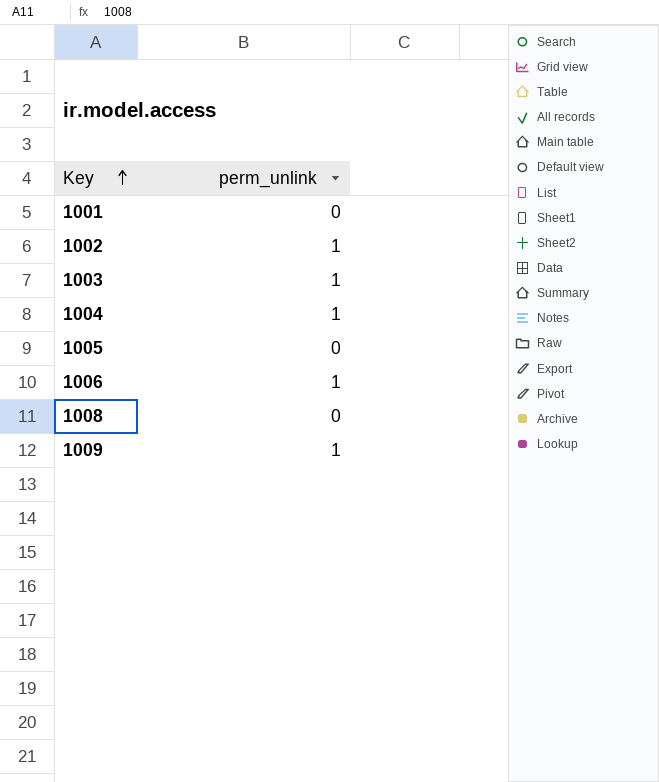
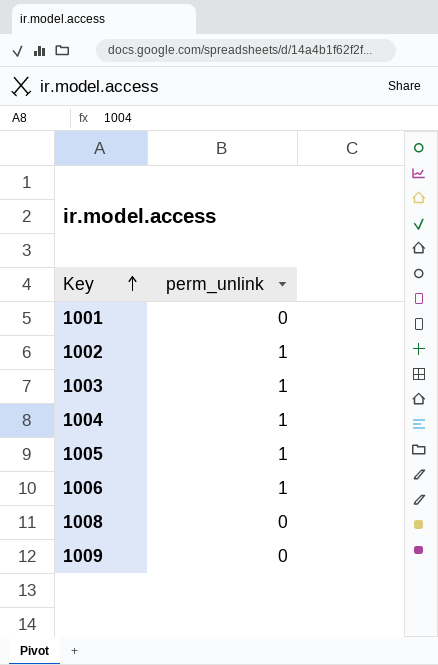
1005 | perm_unlink: 0 -> 1
1009 | perm_unlink: 1 -> 0

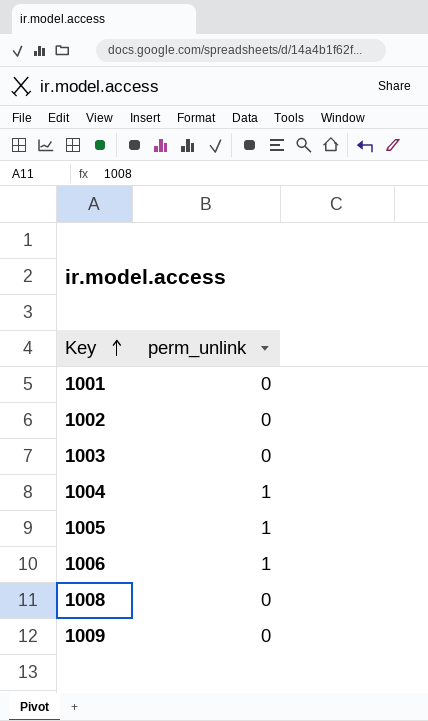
1002 | perm_unlink: 1 -> 0
1003 | perm_unlink: 1 -> 0

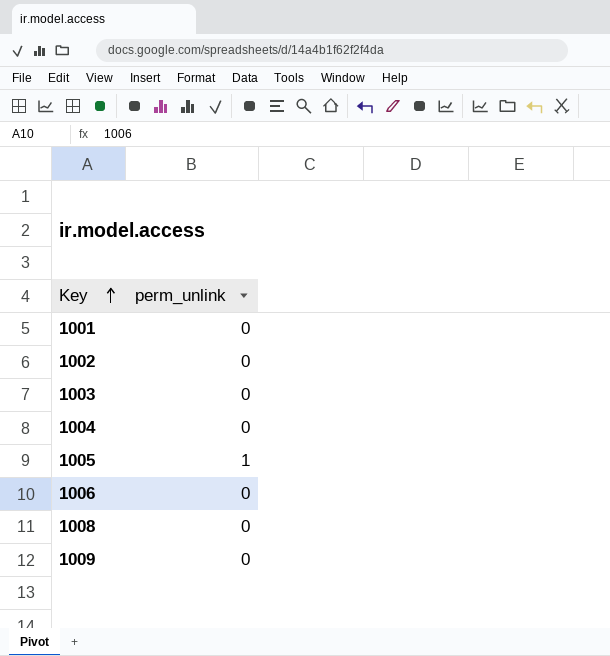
1004 | perm_unlink: 1 -> 0
1006 | perm_unlink: 1 -> 0

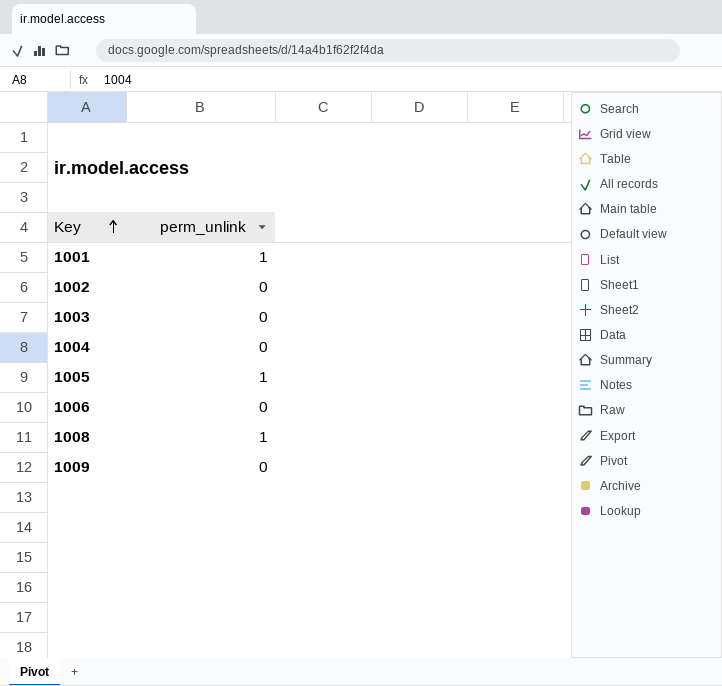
1001 | perm_unlink: 0 -> 1
1008 | perm_unlink: 0 -> 1

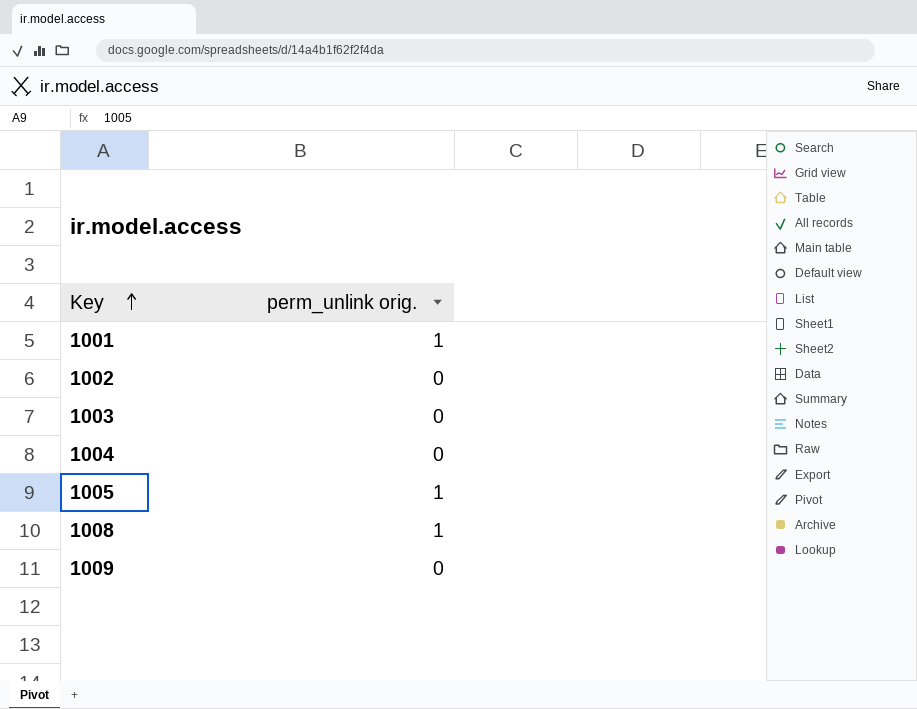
column name: perm_unlink -> perm_unlink orig.
row 1006: 0 -> none

